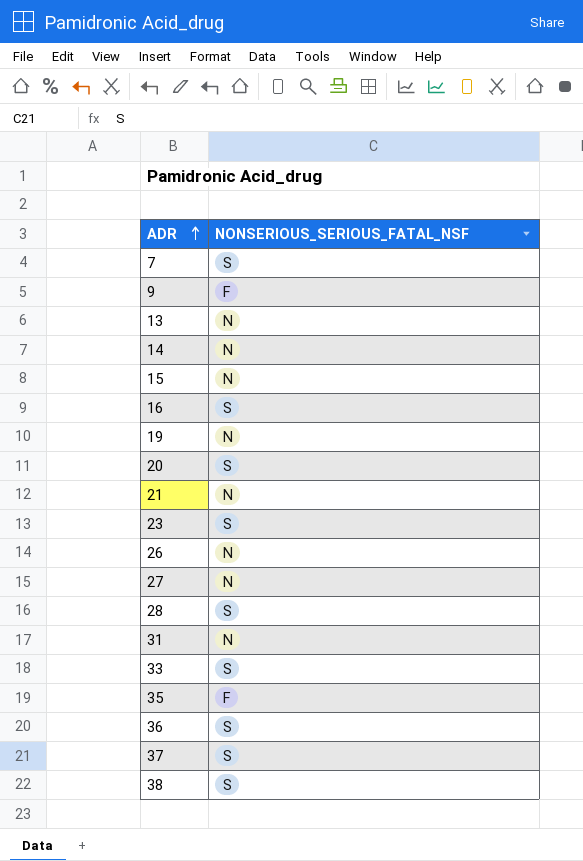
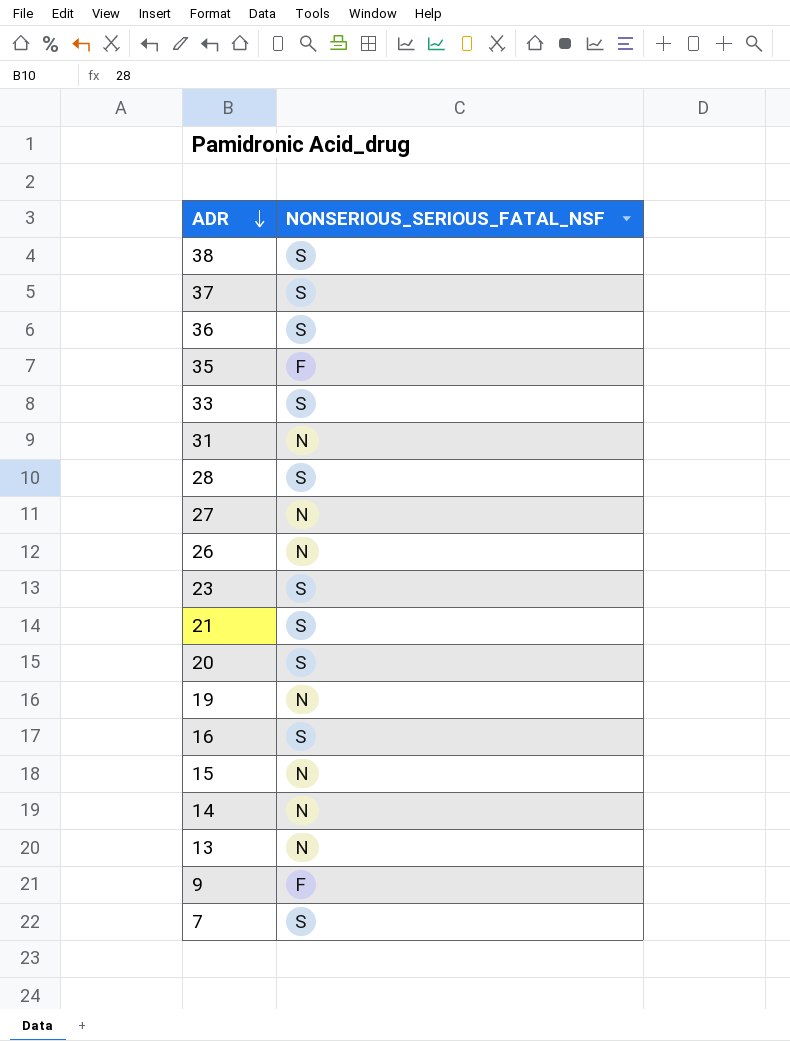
row order: ADR ascending -> ADR descending
21 | NONSERIOUS_SERIOUS_FATAL_NSF: N -> S

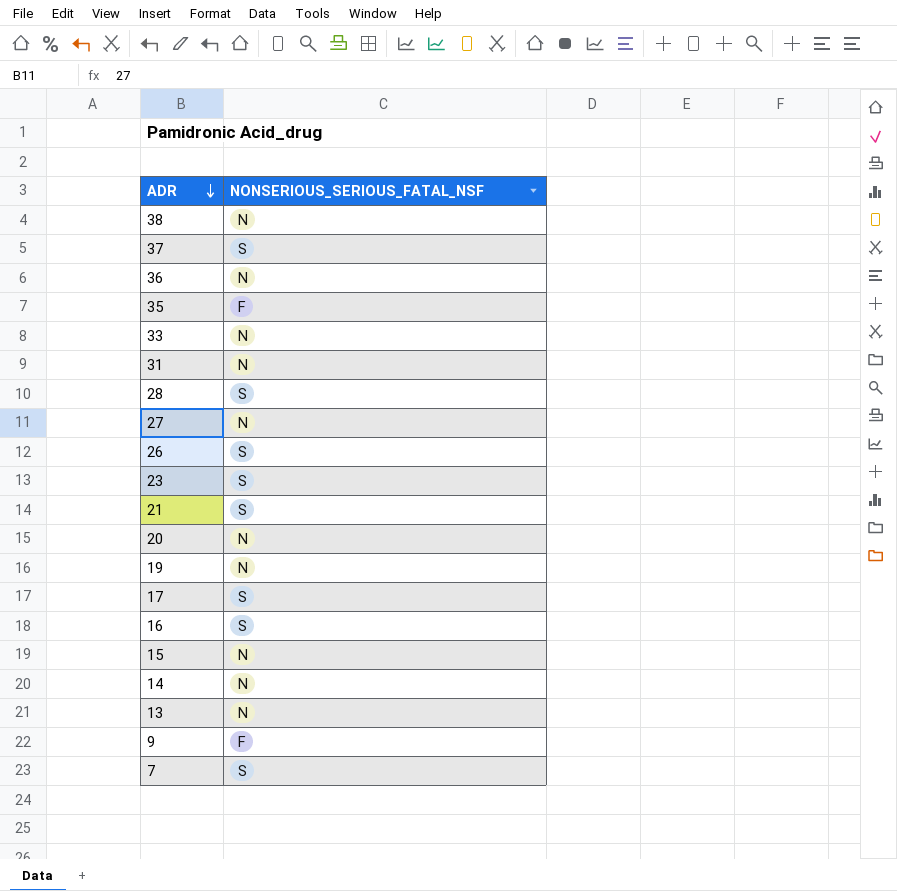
38 | NONSERIOUS_SERIOUS_FATAL_NSF: S -> N
36 | NONSERIOUS_SERIOUS_FATAL_NSF: S -> N
33 | NONSERIOUS_SERIOUS_FATAL_NSF: S -> N
26 | NONSERIOUS_SERIOUS_FATAL_NSF: N -> S
20 | NONSERIOUS_SERIOUS_FATAL_NSF: S -> N
row 17: none -> S

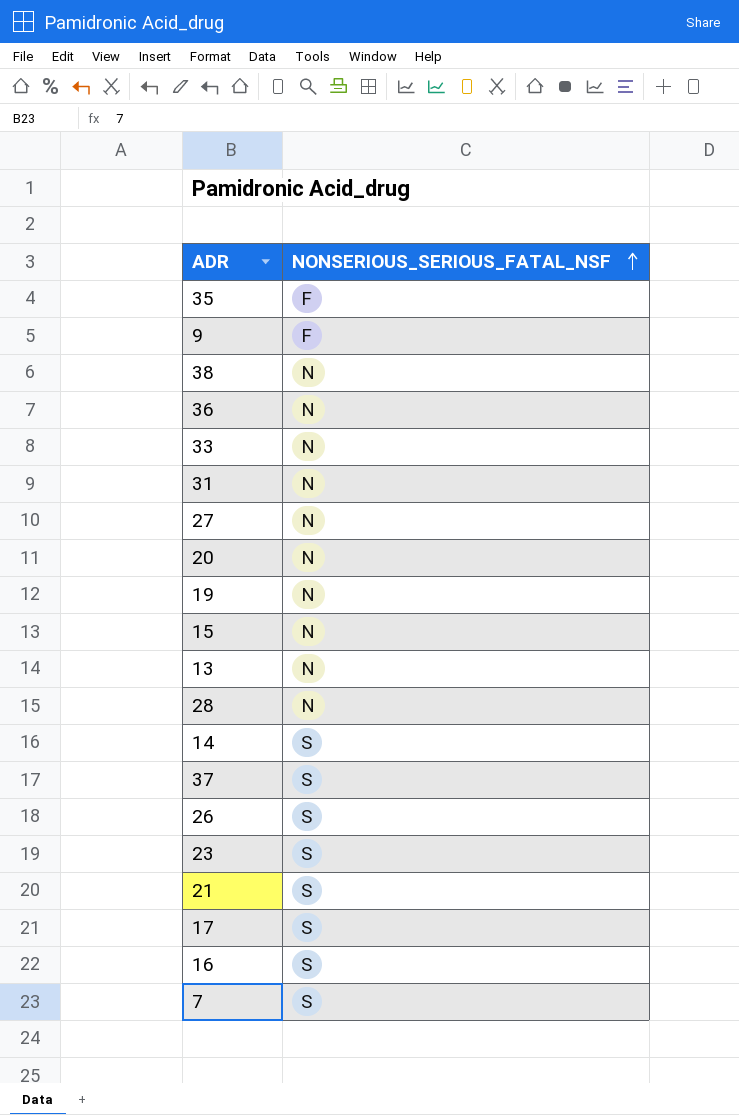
row order: ADR descending -> NONSERIOUS_SERIOUS_FATAL_NSF ascending
28 | NONSERIOUS_SERIOUS_FATAL_NSF: S -> N
14 | NONSERIOUS_SERIOUS_FATAL_NSF: N -> S

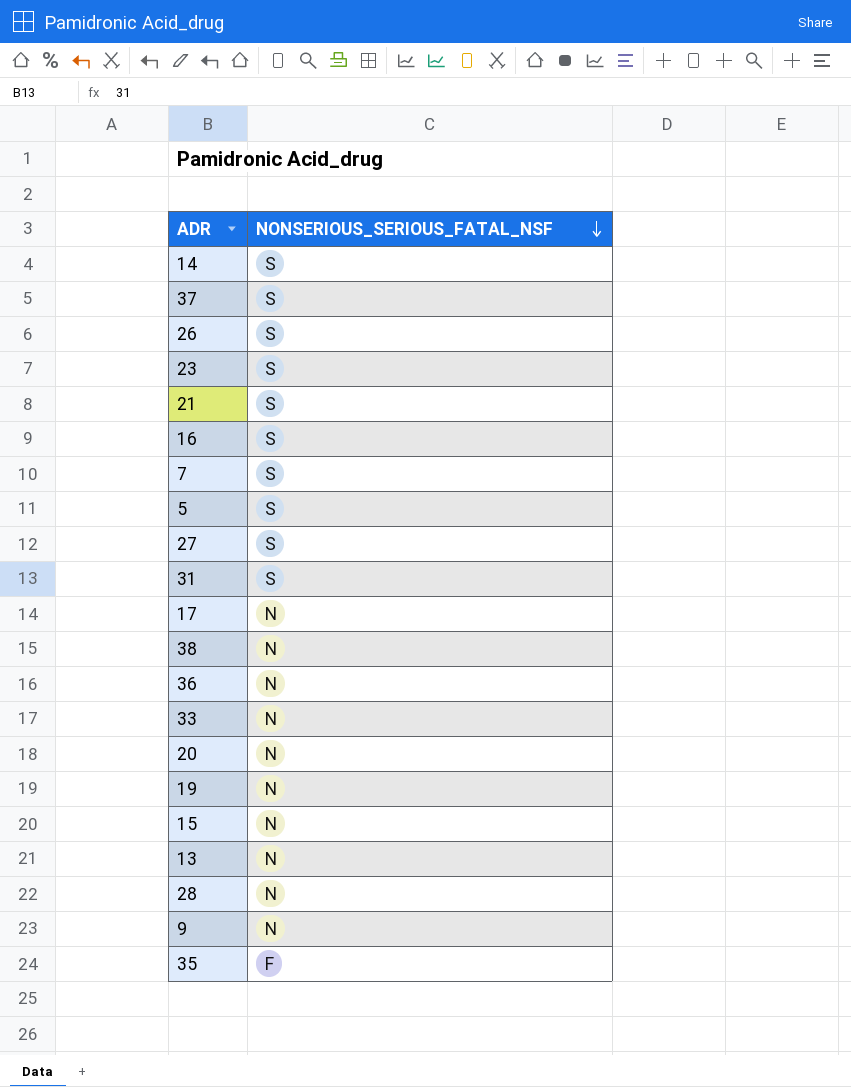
row order: NONSERIOUS_SERIOUS_FATAL_NSF ascending -> NONSERIOUS_SERIOUS_FATAL_NSF descending
row 5: none -> S
27 | NONSERIOUS_SERIOUS_FATAL_NSF: N -> S
31 | NONSERIOUS_SERIOUS_FATAL_NSF: N -> S
17 | NONSERIOUS_SERIOUS_FATAL_NSF: S -> N
9 | NONSERIOUS_SERIOUS_FATAL_NSF: F -> N

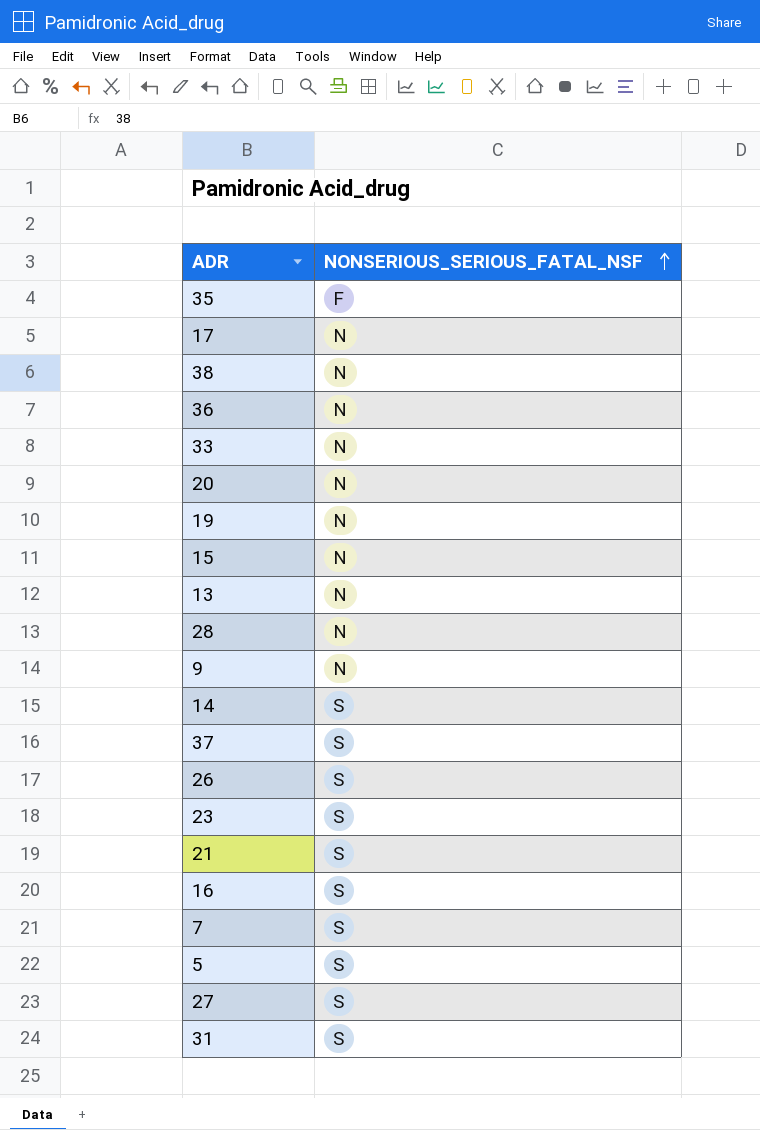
row order: NONSERIOUS_SERIOUS_FATAL_NSF descending -> NONSERIOUS_SERIOUS_FATAL_NSF ascending

